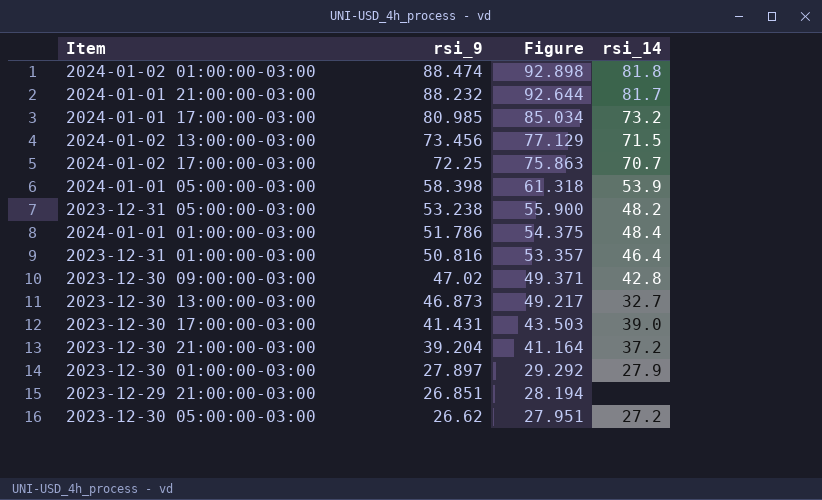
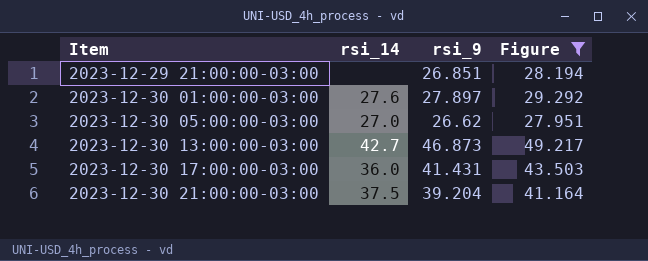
filter: none -> Figure <= 49.217
row order: rsi_9 descending -> Item ascending
column rsi_14 | position: 4 -> 2
2023-12-30 01:00:00-03:00 | rsi_14: 27.9 -> 27.6
2023-12-30 05:00:00-03:00 | rsi_14: 27.2 -> 27.0
2023-12-30 13:00:00-03:00 | rsi_14: 32.7 -> 42.7
2023-12-30 17:00:00-03:00 | rsi_14: 39.0 -> 36.0
2023-12-30 21:00:00-03:00 | rsi_14: 37.2 -> 37.5

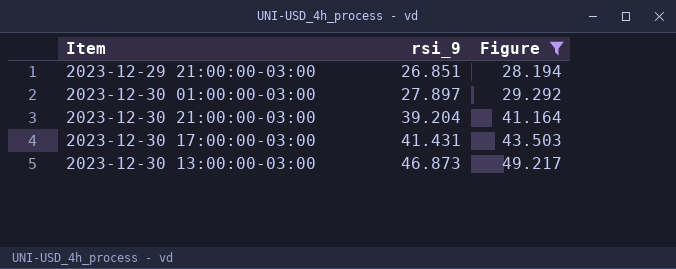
row order: Item ascending -> rsi_9 ascending
column rsi_14 | position: 2 -> none
row 2023-12-30 05:00:00-03:00: 27.0 | 26.62 | 27.951 -> none

